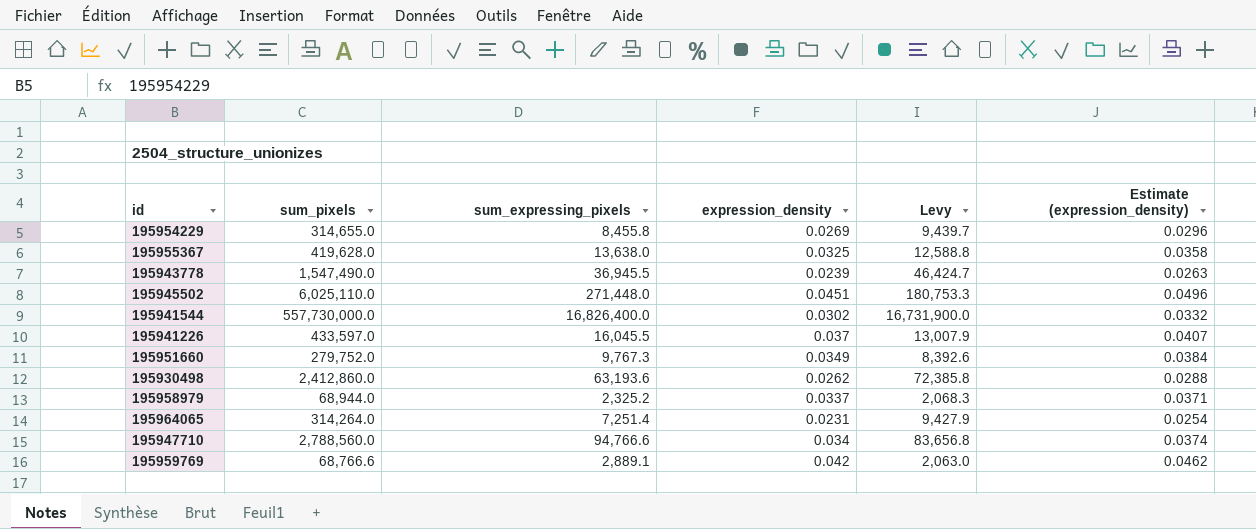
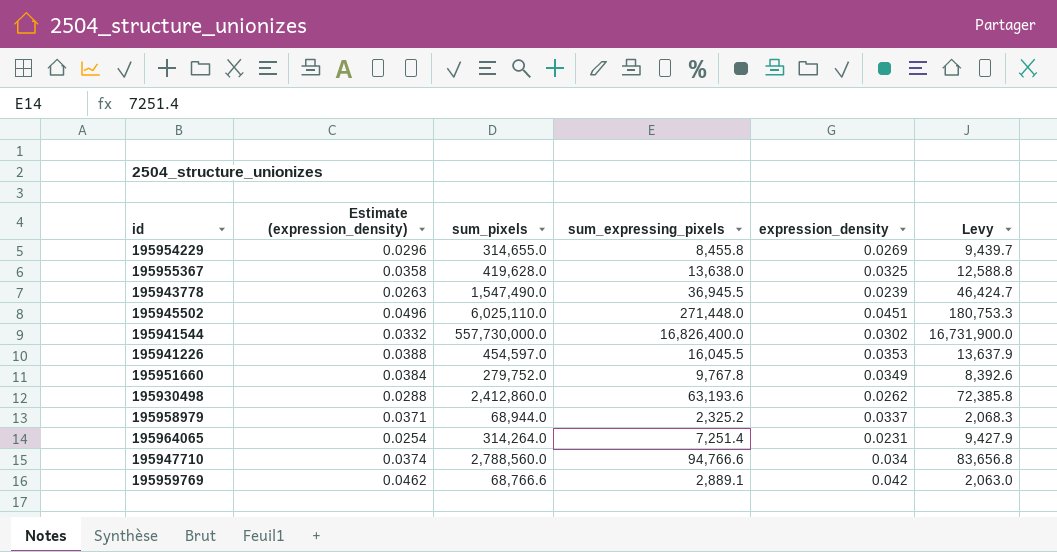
column Estimate (expression_density) | position: 6 -> 2
195941226 | Estimate (expression_density): 0.0407 -> 0.0388
195941226 | sum_pixels: 433,597.0 -> 454,597.0
195941226 | expression_density: 0.037 -> 0.0353
195941226 | Levy: 13,007.9 -> 13,637.9
195951660 | sum_expressing_pixels: 9,767.3 -> 9,767.8

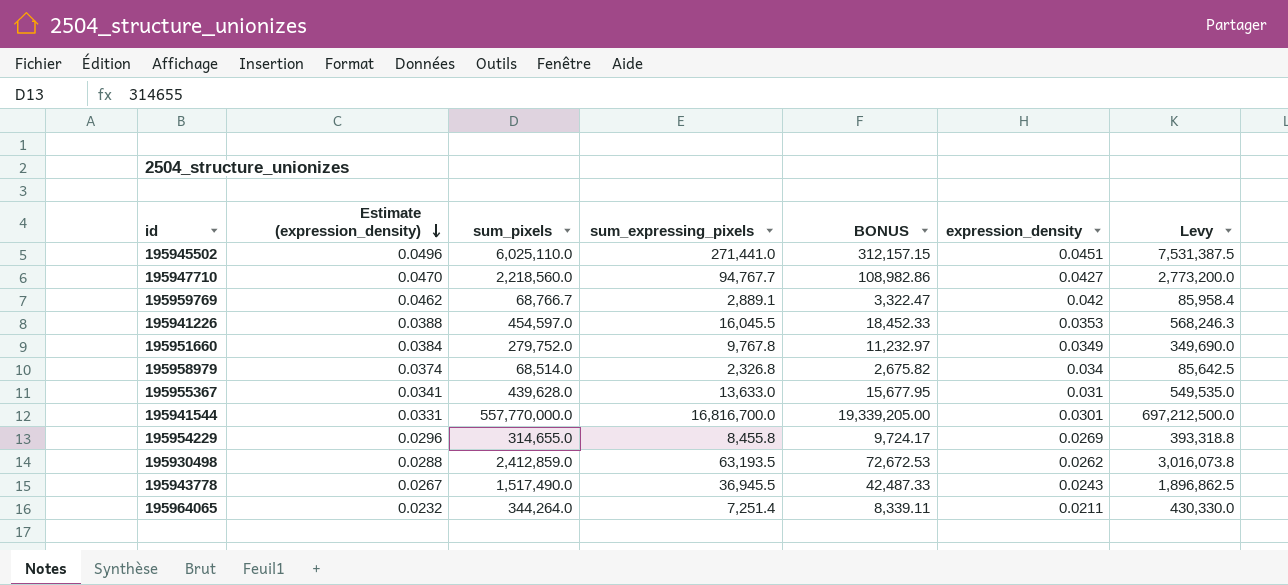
row order: none -> Estimate (expression_density) descending
column BONUS | formula: none -> [sum_expressing_pixels] * 1.15
column Levy | formula: [sum_pixels] * 0.03 -> [sum_pixels] * 1.25
195945502 | sum_expressing_pixels: 271,448.0 -> 271,441.0
195947710 | Estimate (expression_density): 0.0374 -> 0.0470
195947710 | sum_pixels: 2,788,560.0 -> 2,218,560.0
195947710 | sum_expressing_pixels: 94,766.6 -> 94,767.7
195947710 | expression_density: 0.034 -> 0.0427
195959769 | sum_pixels: 68,766.6 -> 68,766.7
195958979 | Estimate (expression_density): 0.0371 -> 0.0374
195958979 | sum_pixels: 68,944.0 -> 68,514.0
195958979 | sum_expressing_pixels: 2,325.2 -> 2,326.8
195958979 | expression_density: 0.0337 -> 0.034
195955367 | Estimate (expression_density): 0.0358 -> 0.0341
195955367 | sum_pixels: 419,628.0 -> 439,628.0
195955367 | sum_expressing_pixels: 13,638.0 -> 13,633.0
195955367 | expression_density: 0.0325 -> 0.031
195941544 | Estimate (expression_density): 0.0332 -> 0.0331
195941544 | sum_pixels: 557,730,000.0 -> 557,770,000.0
195941544 | sum_expressing_pixels: 16,826,400.0 -> 16,816,700.0
195941544 | expression_density: 0.0302 -> 0.0301
195930498 | sum_pixels: 2,412,860.0 -> 2,412,859.0
195930498 | sum_expressing_pixels: 63,193.6 -> 63,193.5
195943778 | Estimate (expression_density): 0.0263 -> 0.0267
195943778 | sum_pixels: 1,547,490.0 -> 1,517,490.0
195943778 | expression_density: 0.0239 -> 0.0243
195964065 | Estimate (expression_density): 0.0254 -> 0.0232
195964065 | sum_pixels: 314,264.0 -> 344,264.0
195964065 | expression_density: 0.0231 -> 0.0211

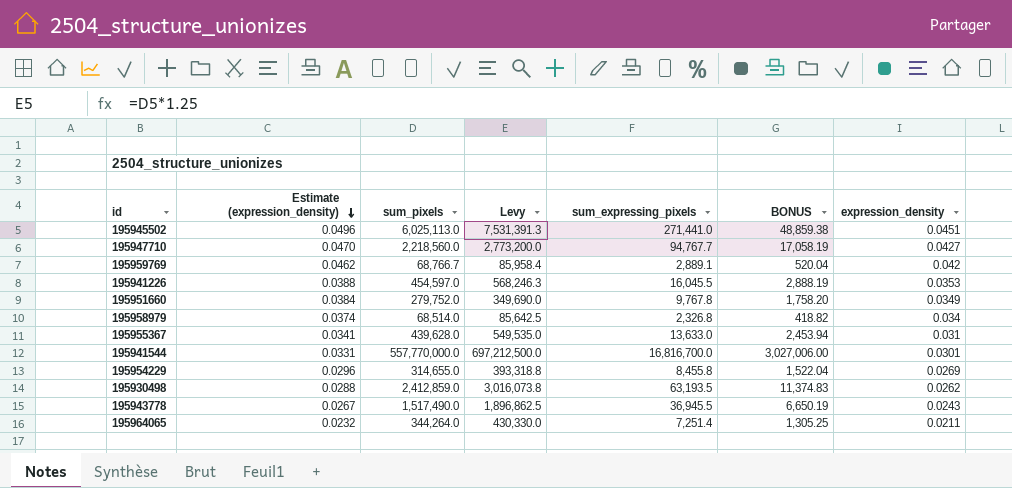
column Levy | position: 7 -> 4
column BONUS | formula: [sum_expressing_pixels] * 1.15 -> [sum_expressing_pixels] * 0.18
195945502 | sum_pixels: 6,025,110.0 -> 6,025,113.0
195945502 | Levy: 7,531,387.5 -> 7,531,391.3

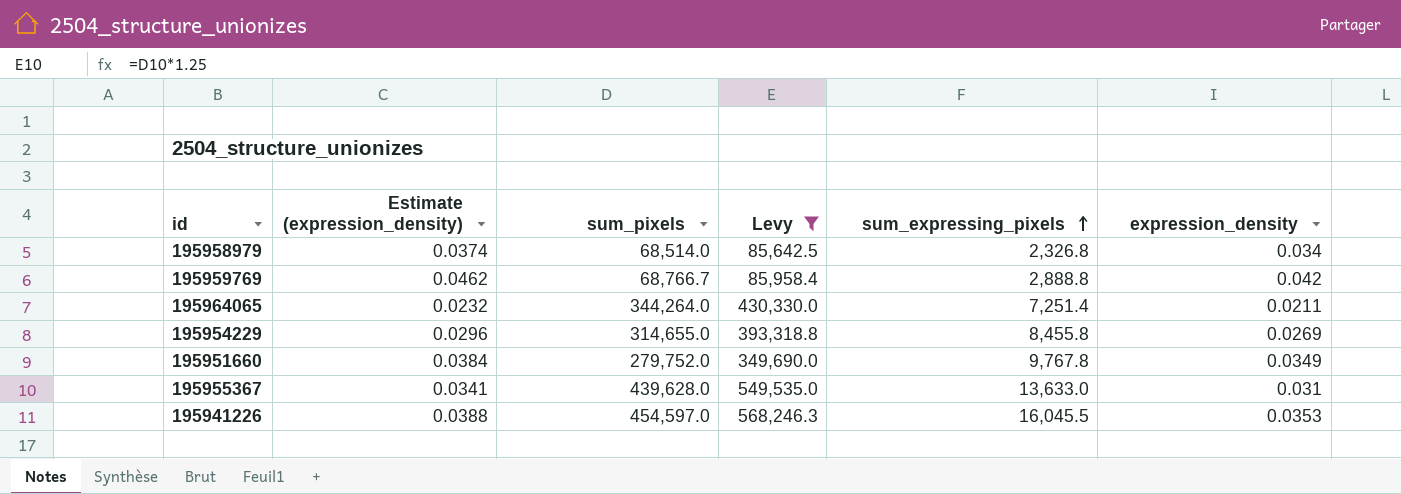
filter: none -> Levy <= 568,246.3
row order: Estimate (expression_density) descending -> sum_expressing_pixels ascending
column BONUS | formula: [sum_expressing_pixels] * 0.18 -> none
195959769 | sum_expressing_pixels: 2,889.1 -> 2,888.8

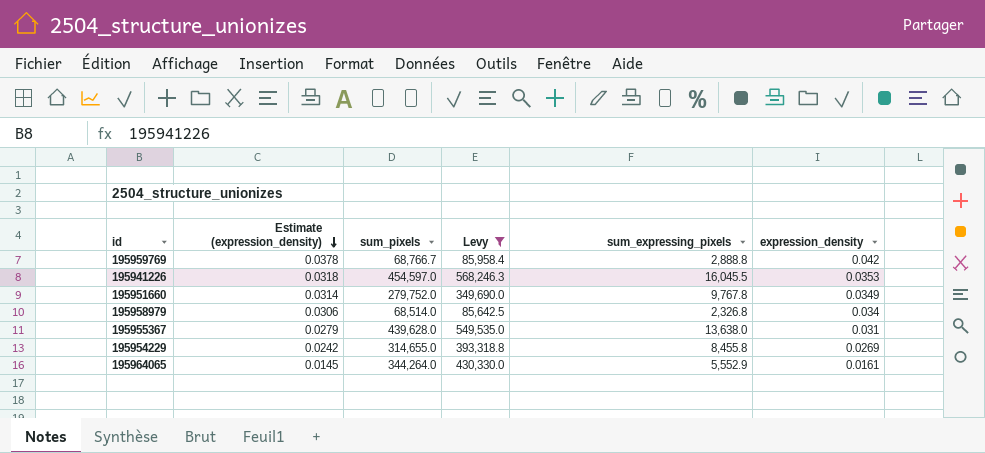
row order: sum_expressing_pixels ascending -> Estimate (expression_density) descending
column Estimate (expression_density) | formula: [expression_density] * 1.1 -> [expression_density] * 0.9
195955367 | sum_expressing_pixels: 13,633.0 -> 13,638.0
195964065 | sum_expressing_pixels: 7,251.4 -> 5,552.9
195964065 | expression_density: 0.0211 -> 0.0161

